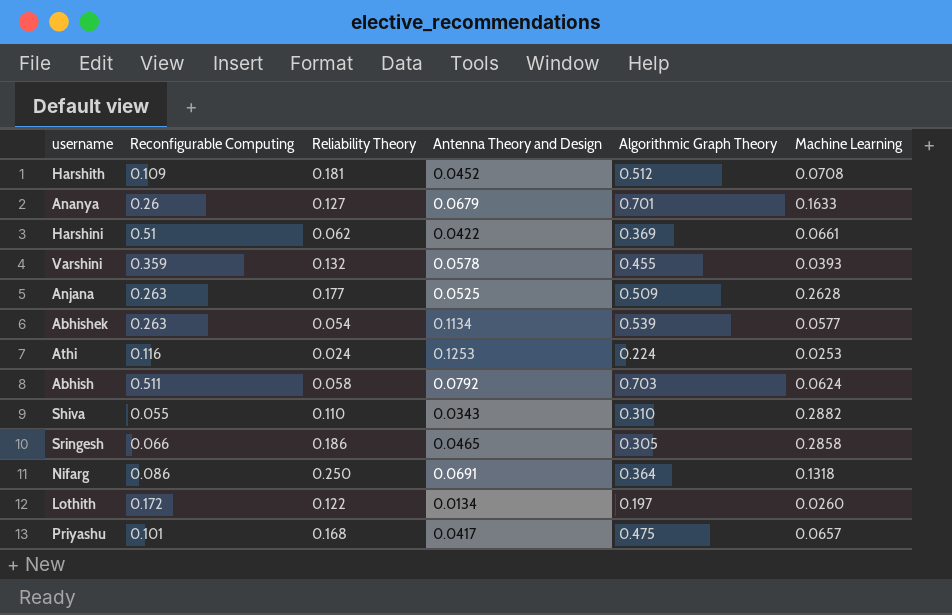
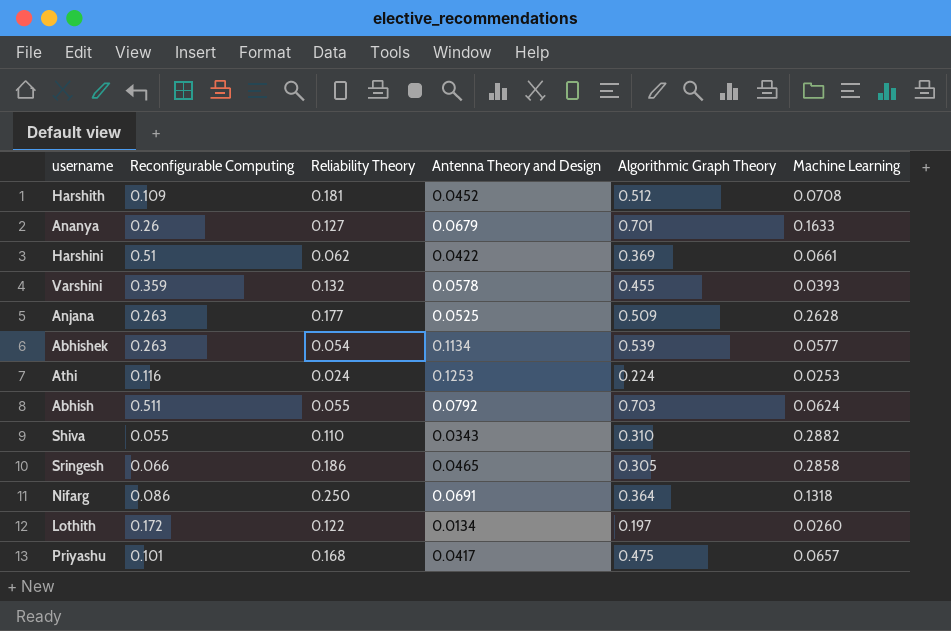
Abhish | Reliability Theory: 0.058 -> 0.055

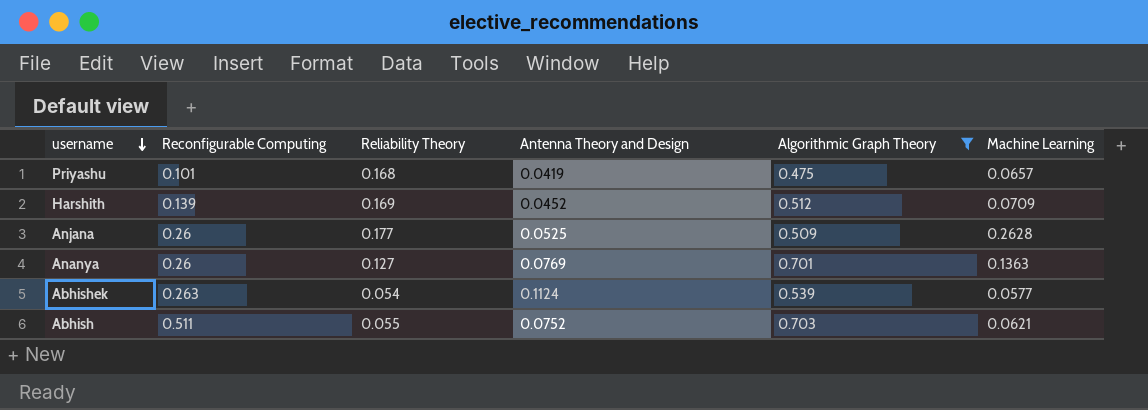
filter: none -> Algorithmic Graph Theory >= 0.475
row order: none -> username descending
Priyashu | Antenna Theory and Design: 0.0417 -> 0.0419
Harshith | Reconfigurable Computing: 0.109 -> 0.139
Harshith | Reliability Theory: 0.181 -> 0.169
Harshith | Machine Learning: 0.0708 -> 0.0709
Anjana | Reconfigurable Computing: 0.263 -> 0.26
Ananya | Antenna Theory and Design: 0.0679 -> 0.0769
Ananya | Machine Learning: 0.1633 -> 0.1363
Abhishek | Antenna Theory and Design: 0.1134 -> 0.1124
Abhish | Antenna Theory and Design: 0.0792 -> 0.0752
Abhish | Machine Learning: 0.0624 -> 0.0621

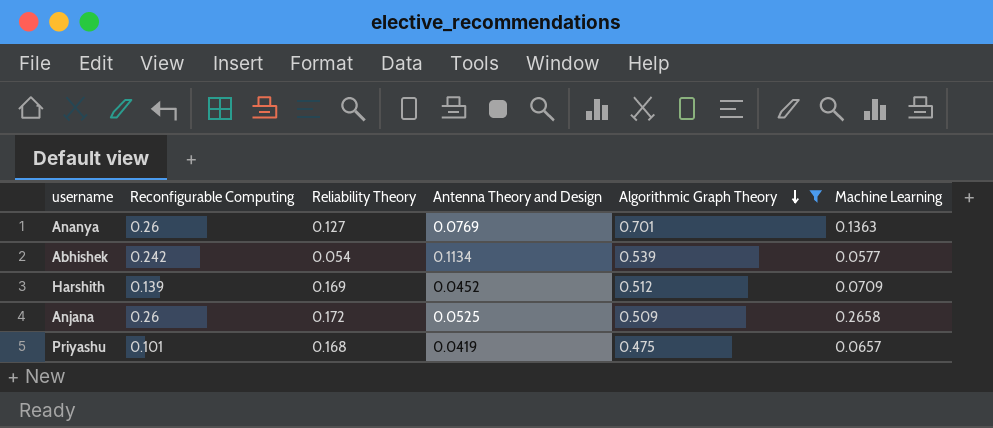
row order: username descending -> Algorithmic Graph Theory descending
row Abhish: 0.511 | 0.055 | 0.0752 | 0.703 | 0.0621 -> none
Abhishek | Reconfigurable Computing: 0.263 -> 0.242
Abhishek | Antenna Theory and Design: 0.1124 -> 0.1134
Anjana | Reliability Theory: 0.177 -> 0.172
Anjana | Machine Learning: 0.2628 -> 0.2658

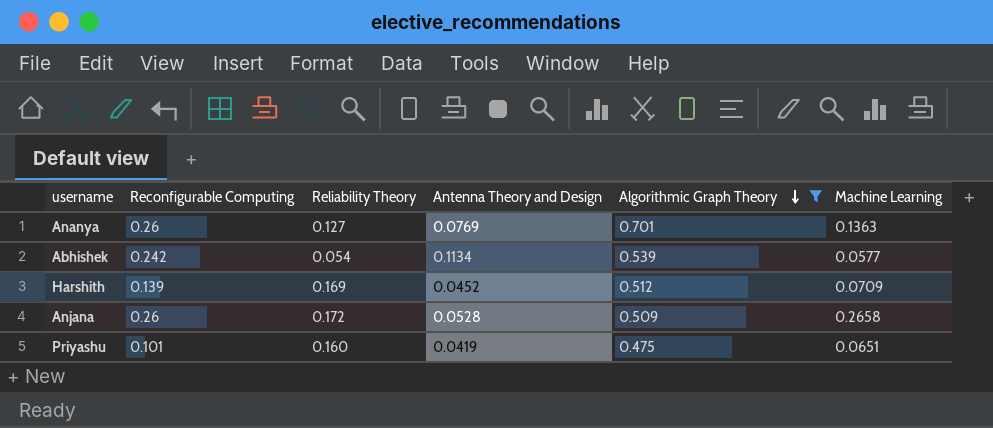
Anjana | Antenna Theory and Design: 0.0525 -> 0.0528
Priyashu | Reliability Theory: 0.168 -> 0.160
Priyashu | Machine Learning: 0.0657 -> 0.0651

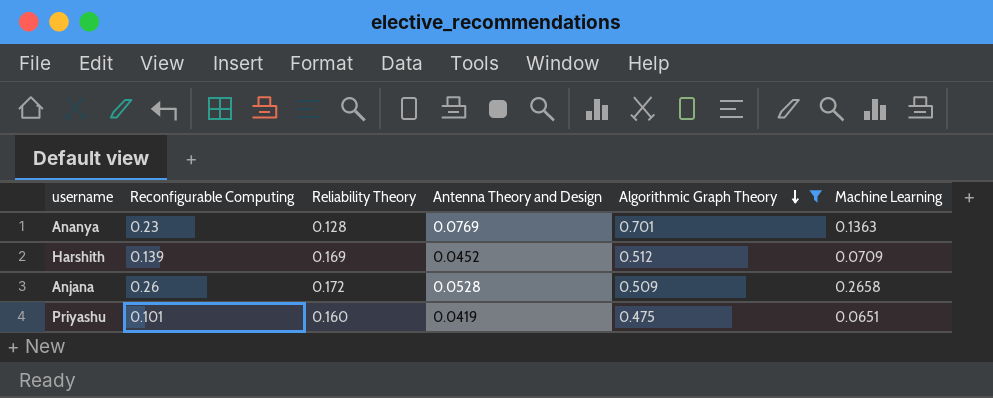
row Abhishek: 0.242 | 0.054 | 0.1134 | 0.539 | 0.0577 -> none
Ananya | Reconfigurable Computing: 0.26 -> 0.23
Ananya | Reliability Theory: 0.127 -> 0.128

